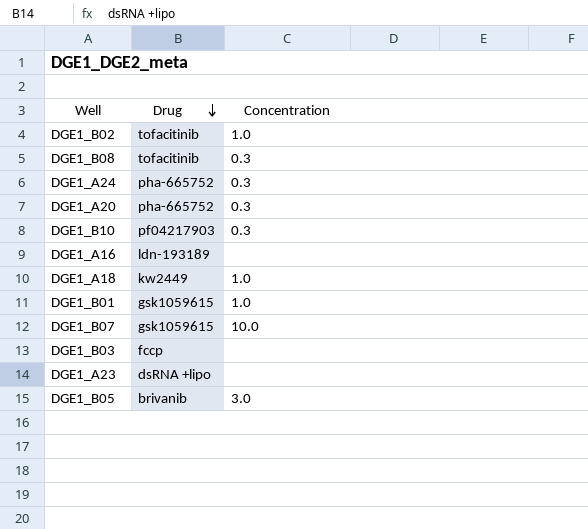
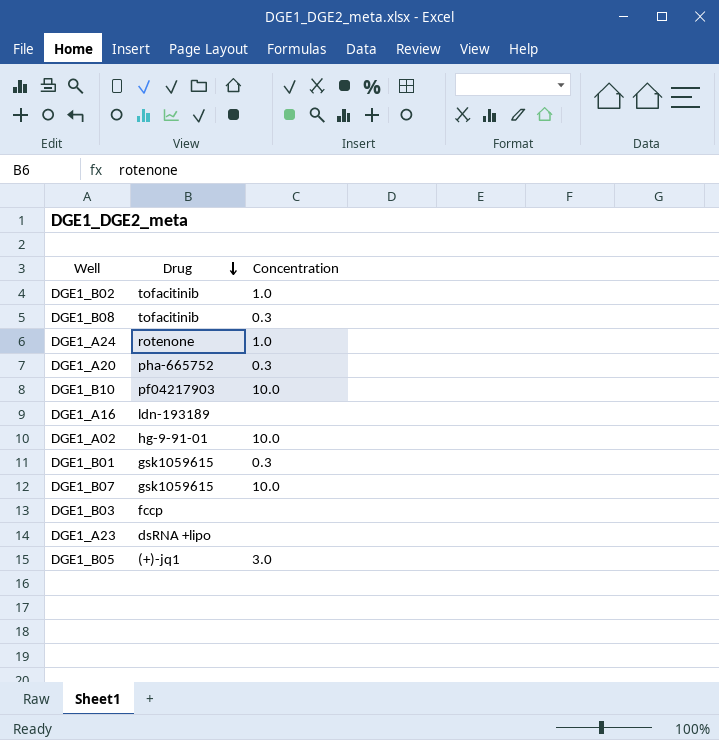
row DGE1_A18: kw2449 | 1.0 -> none
DGE1_A24 | Drug: pha-665752 -> rotenone
DGE1_A24 | Concentration: 0.3 -> 1.0
DGE1_B10 | Concentration: 0.3 -> 10.0
row DGE1_A02: none -> hg-9-91-01 | 10.0
DGE1_B01 | Concentration: 1.0 -> 0.3
DGE1_B05 | Drug: brivanib -> (+)-jq1

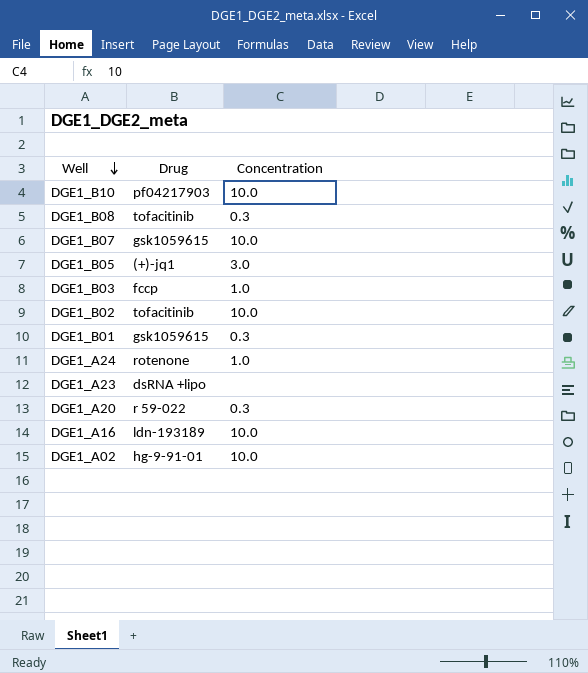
row order: Drug descending -> Well descending
DGE1_B03 | Concentration: none -> 1.0
DGE1_B02 | Concentration: 1.0 -> 10.0
DGE1_A20 | Drug: pha-665752 -> r 59-022
DGE1_A16 | Concentration: none -> 10.0

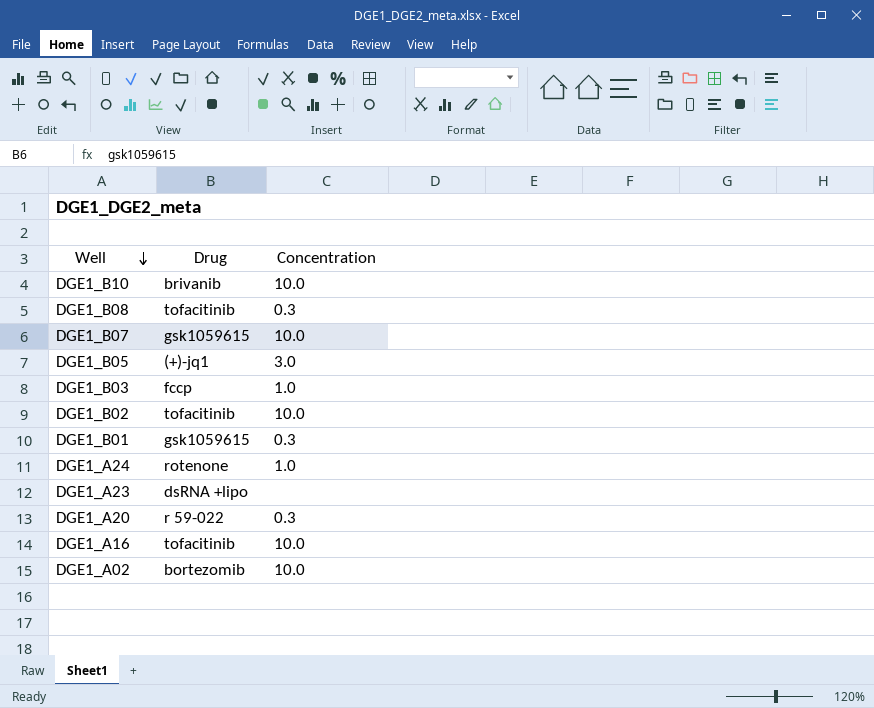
DGE1_B10 | Drug: pf04217903 -> brivanib
DGE1_A16 | Drug: ldn-193189 -> tofacitinib
DGE1_A02 | Drug: hg-9-91-01 -> bortezomib

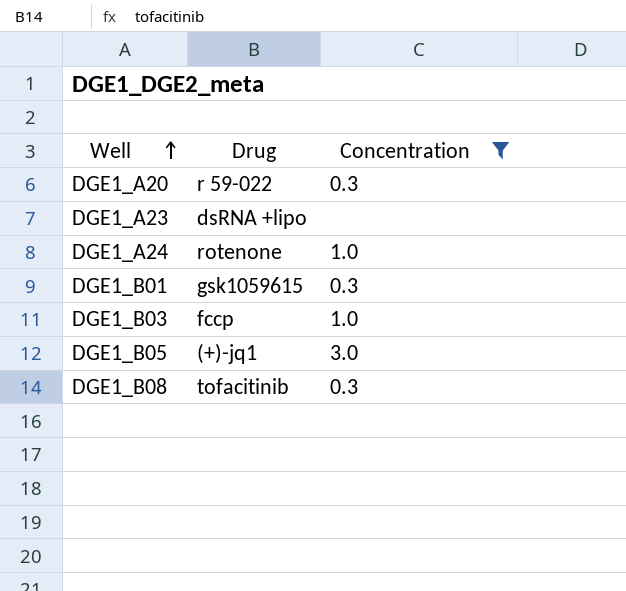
filter: none -> Concentration != 10.0
row order: Well descending -> Well ascending

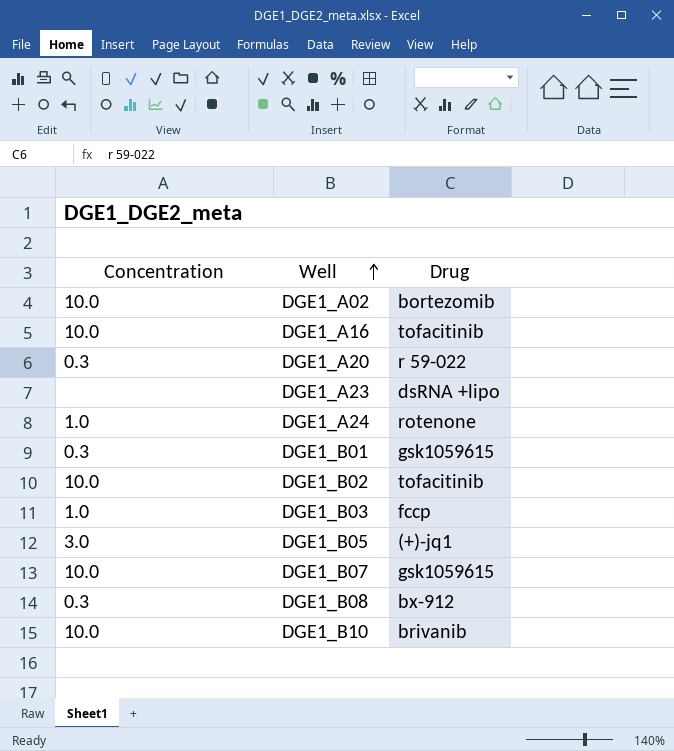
filter: Concentration != 10.0 -> none
column Concentration | position: 3 -> 1
DGE1_B08 | Drug: tofacitinib -> bx-912

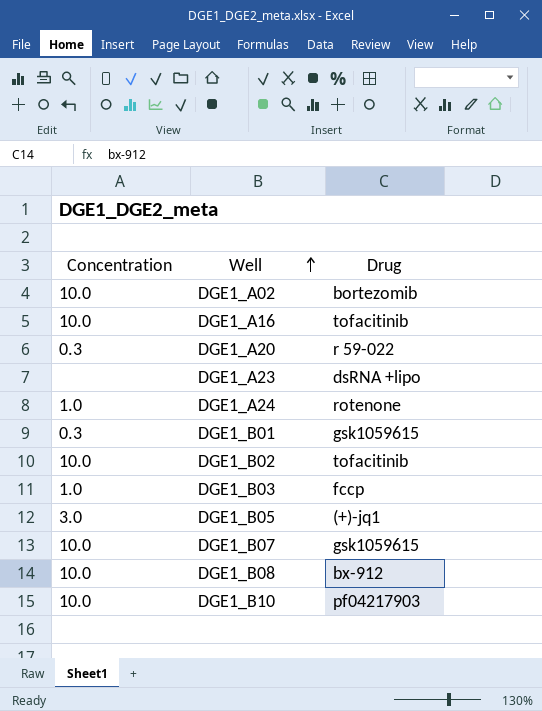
DGE1_B08 | Concentration: 0.3 -> 10.0
DGE1_B10 | Drug: brivanib -> pf04217903

